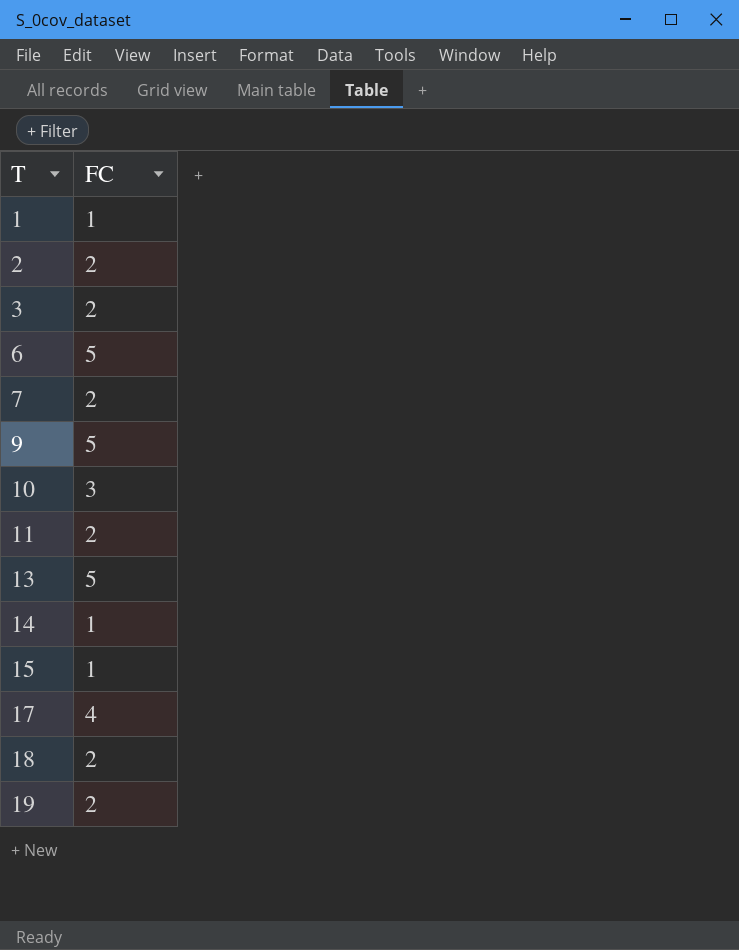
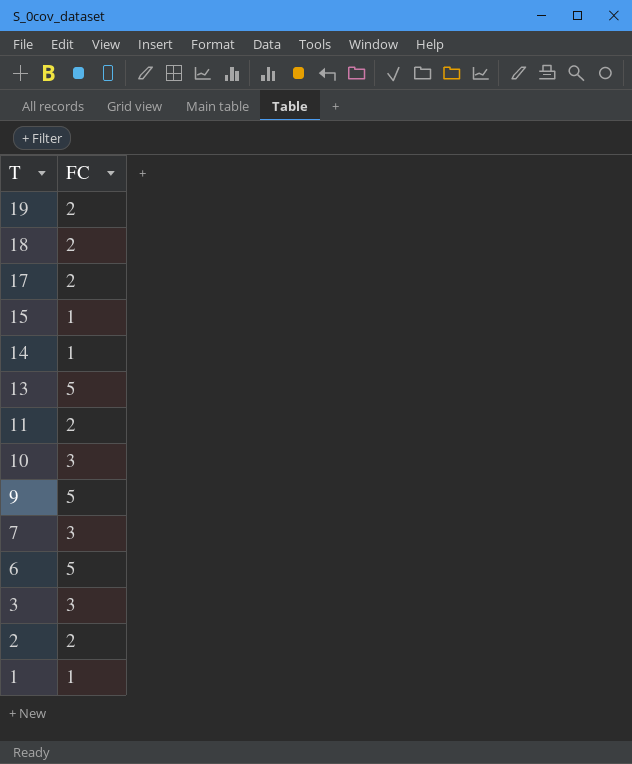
row order: T ascending -> T descending
17 | FC: 4 -> 2
7 | FC: 2 -> 3
3 | FC: 2 -> 3

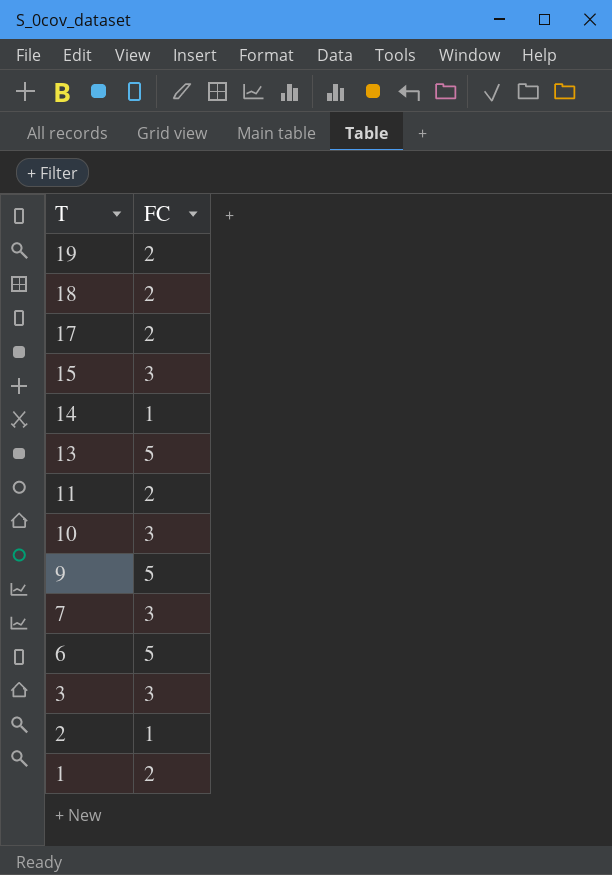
15 | FC: 1 -> 3
2 | FC: 2 -> 1
1 | FC: 1 -> 2

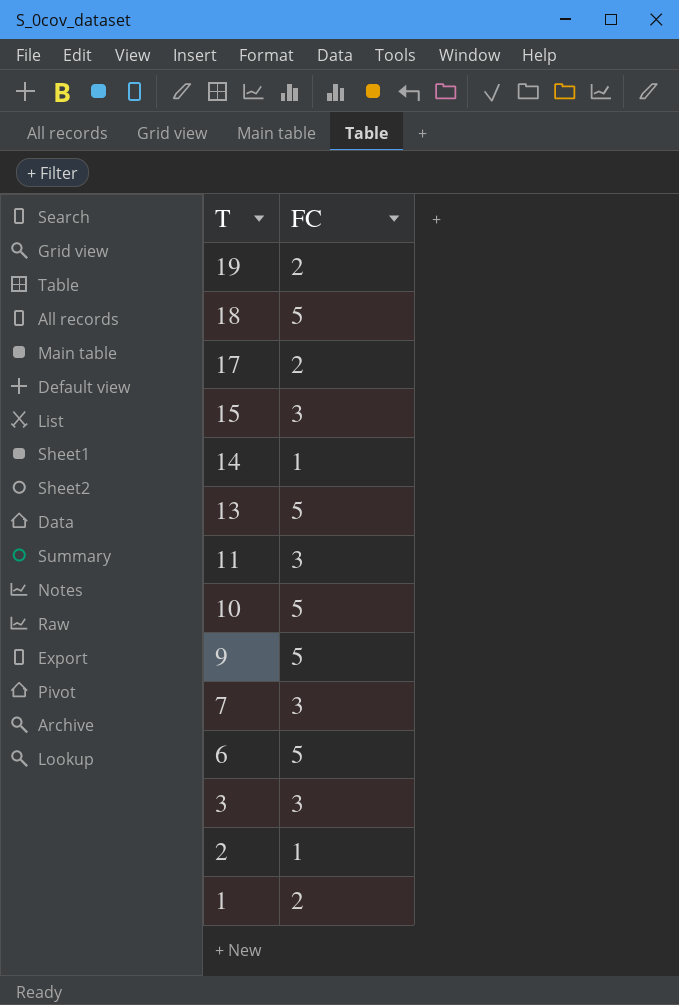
18 | FC: 2 -> 5
11 | FC: 2 -> 3
10 | FC: 3 -> 5

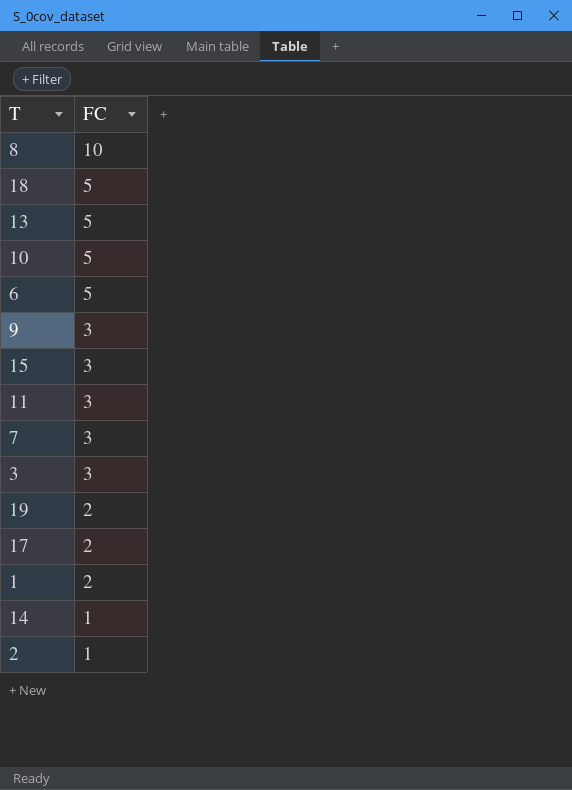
row order: T descending -> FC descending
row 8: none -> 10
9 | FC: 5 -> 3

